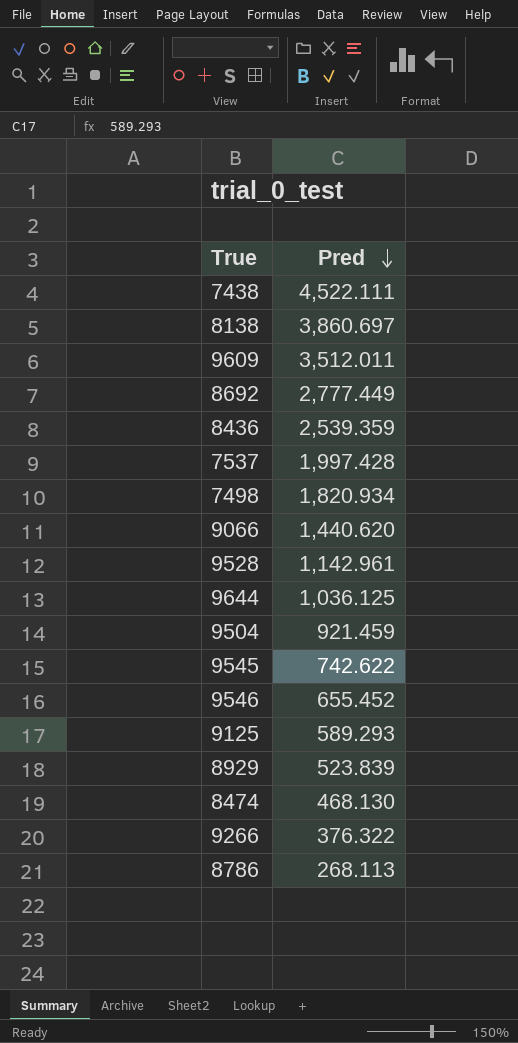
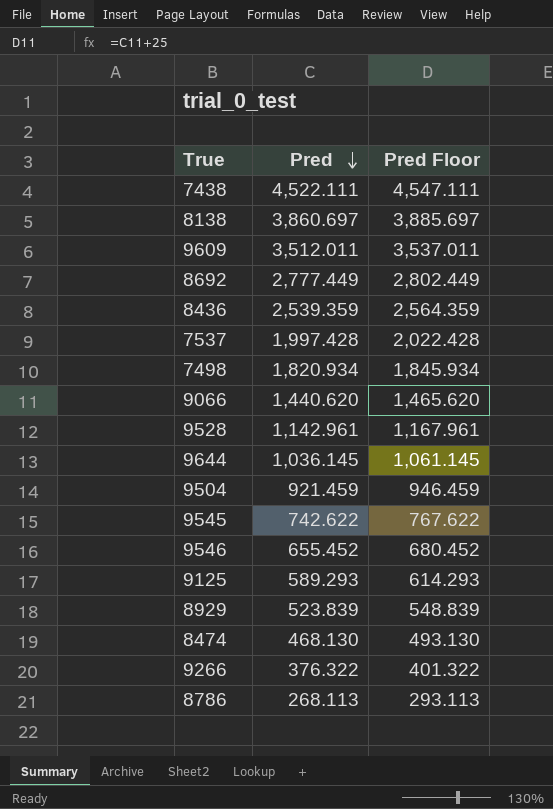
column Pred Floor | formula: none -> [Pred] + 25
9644 | Pred: 1,036.125 -> 1,036.145

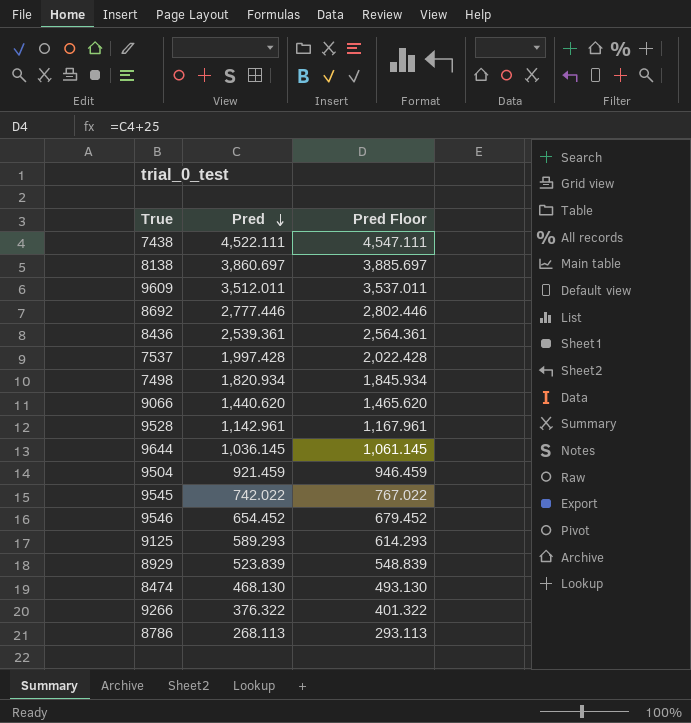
8692 | Pred: 2,777.449 -> 2,777.446
8692 | Pred Floor: 2,802.449 -> 2,802.446
8436 | Pred: 2,539.359 -> 2,539.361
8436 | Pred Floor: 2,564.359 -> 2,564.361
9545 | Pred: 742.622 -> 742.022
9545 | Pred Floor: 767.622 -> 767.022
9546 | Pred: 655.452 -> 654.452
9546 | Pred Floor: 680.452 -> 679.452

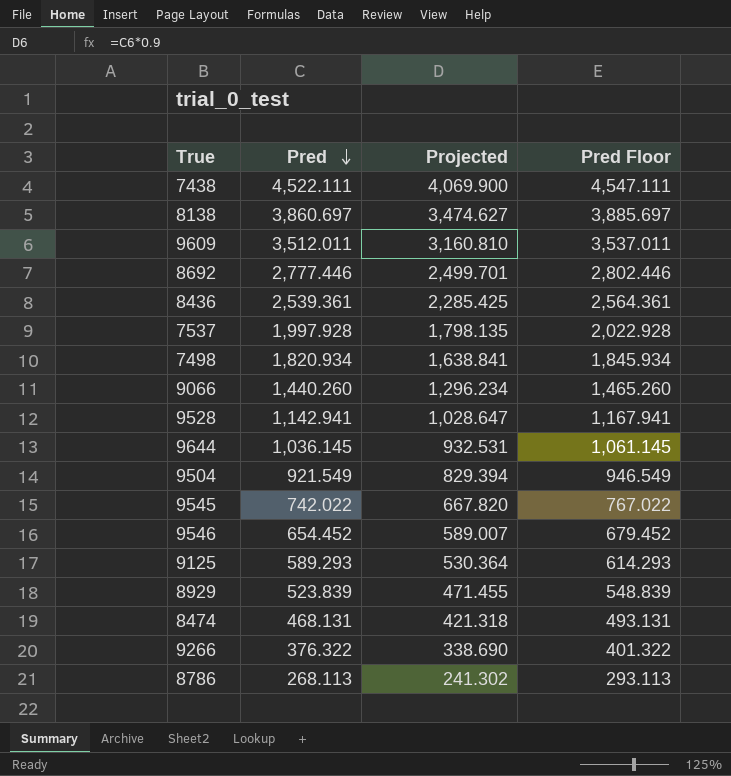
column Projected | formula: none -> [Pred] * 0.9
7537 | Pred: 1,997.428 -> 1,997.928
7537 | Pred Floor: 2,022.428 -> 2,022.928
9066 | Pred: 1,440.620 -> 1,440.260
9066 | Pred Floor: 1,465.620 -> 1,465.260
9528 | Pred: 1,142.961 -> 1,142.941
9528 | Pred Floor: 1,167.961 -> 1,167.941
9504 | Pred: 921.459 -> 921.549
9504 | Pred Floor: 946.459 -> 946.549
8474 | Pred: 468.130 -> 468.131
8474 | Pred Floor: 493.130 -> 493.131

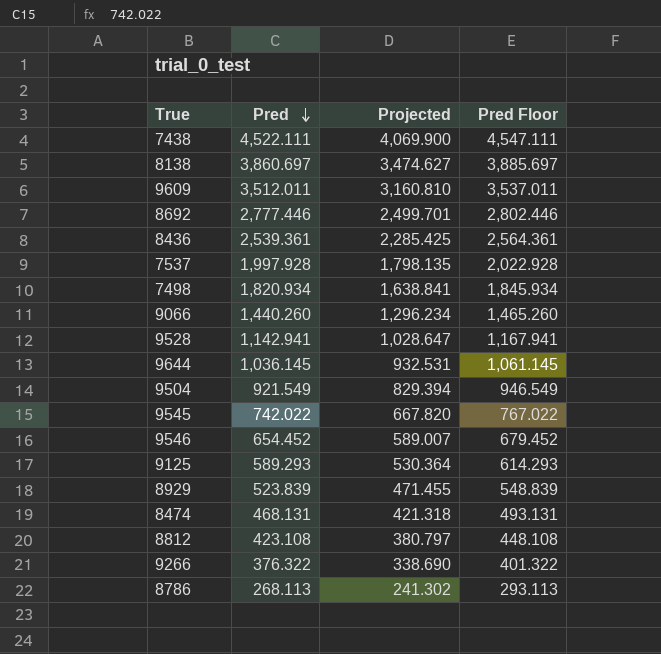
row 8812: none -> 423.108 | 380.797 | 448.108

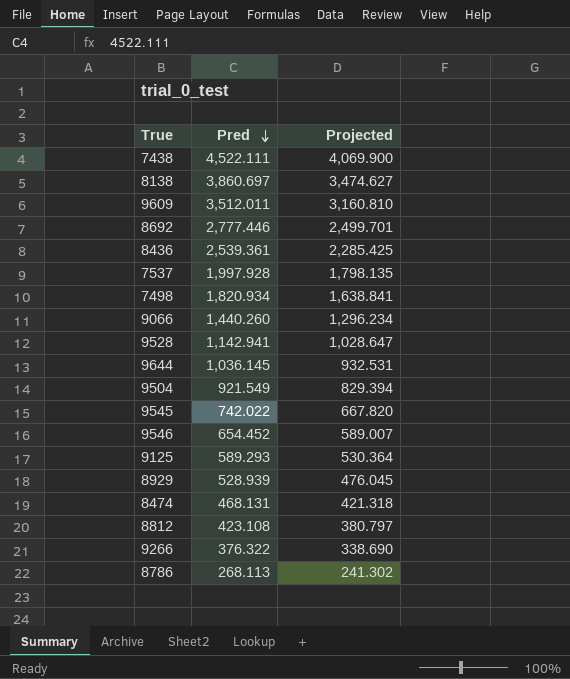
column Pred Floor | formula: [Pred] + 25 -> none
8929 | Pred: 523.839 -> 528.939
8929 | Projected: 471.455 -> 476.045

